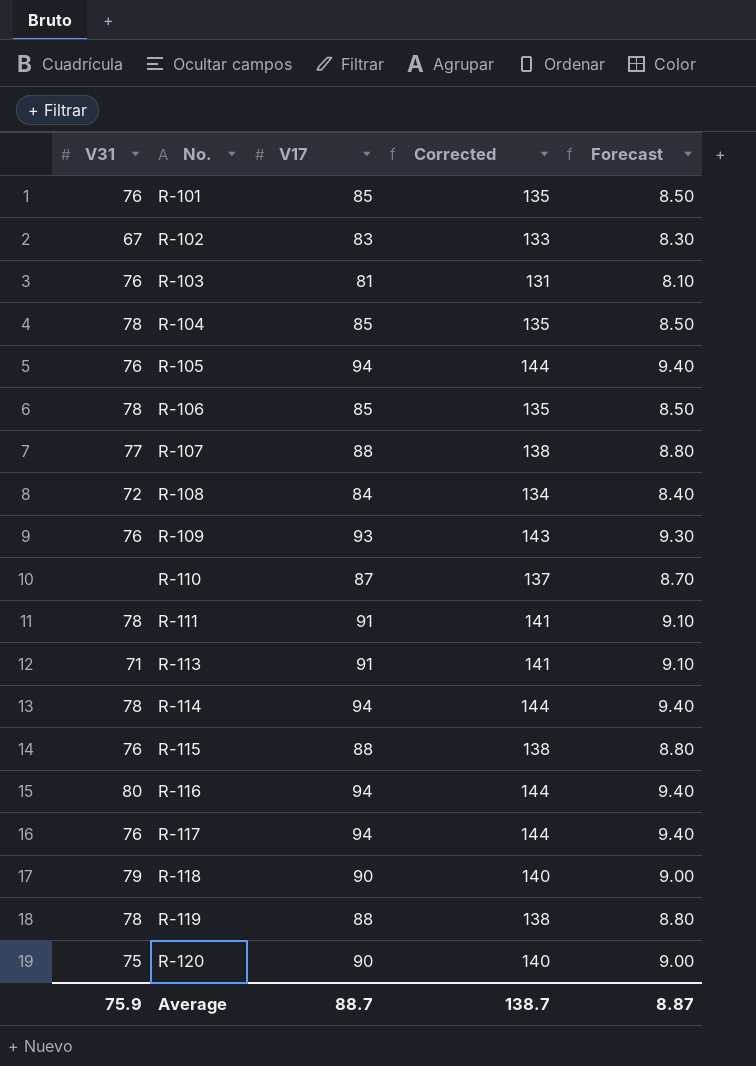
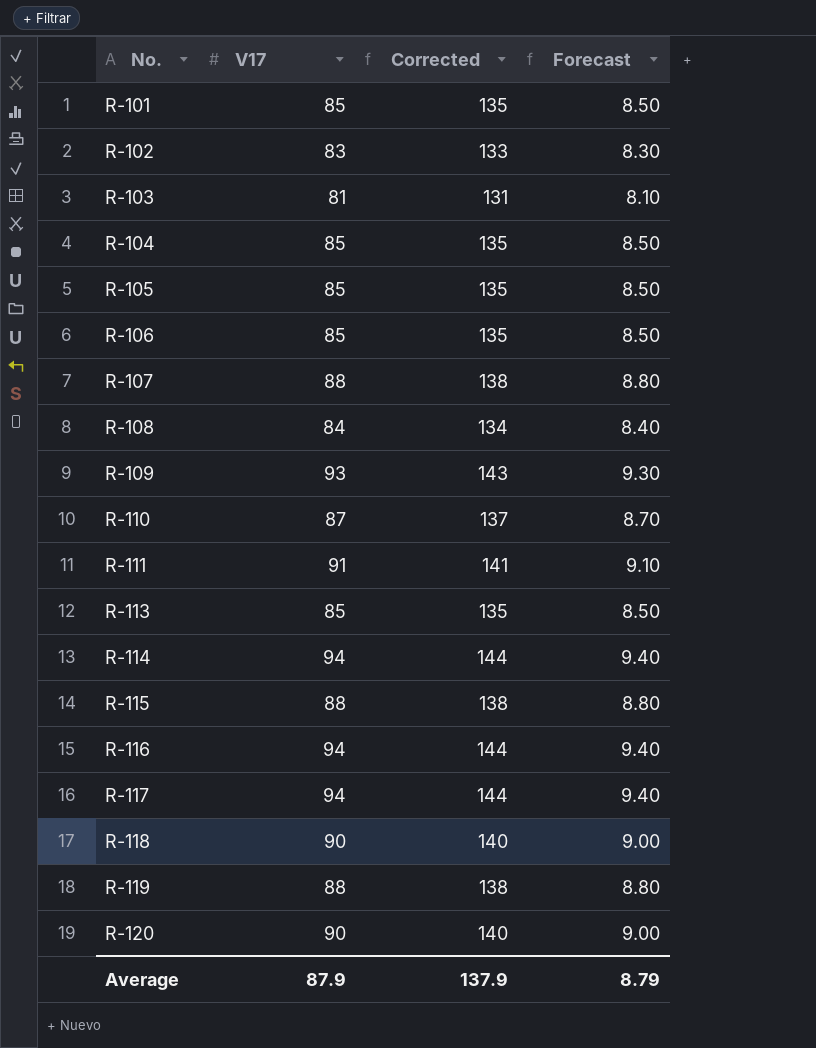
column V31 | position: 1 -> none
R-105 | V17: 94 -> 85
R-105 | Corrected: 144 -> 135
R-105 | Forecast: 9.40 -> 8.50
R-113 | V17: 91 -> 85
R-113 | Corrected: 141 -> 135
R-113 | Forecast: 9.10 -> 8.50
Average | V17: 88.7 -> 87.9
Average | Corrected: 138.7 -> 137.9
Average | Forecast: 8.87 -> 8.79

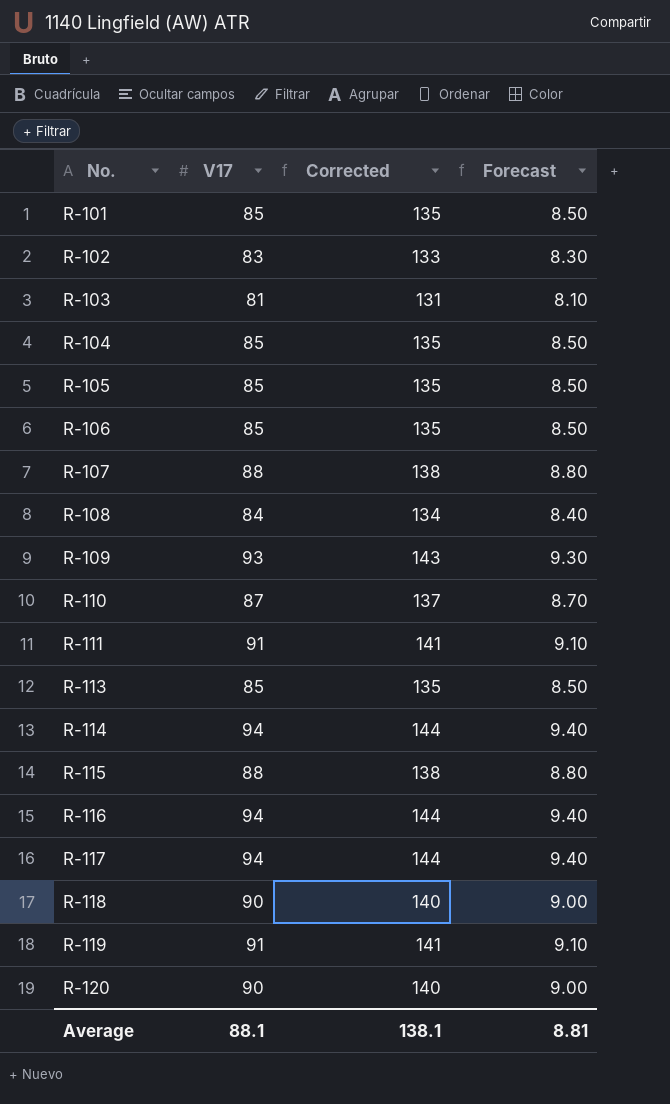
R-119 | V17: 88 -> 91
R-119 | Corrected: 138 -> 141
R-119 | Forecast: 8.80 -> 9.10
Average | V17: 87.9 -> 88.1
Average | Corrected: 137.9 -> 138.1
Average | Forecast: 8.79 -> 8.81

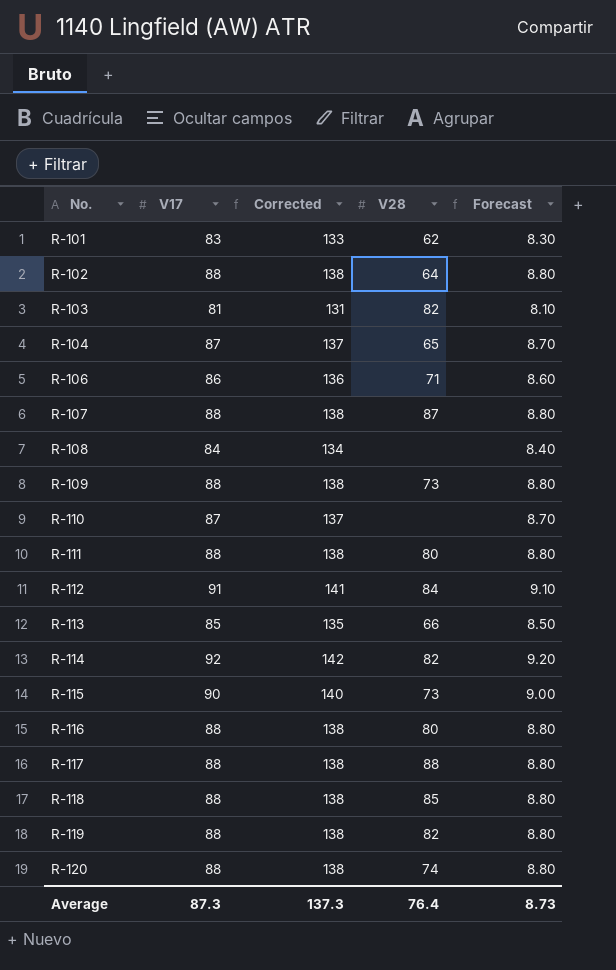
column V28 | position: none -> 4
row R-105: 85 | 135 | 8.50 -> none
R-101 | V17: 85 -> 83
R-101 | Corrected: 135 -> 133
R-101 | Forecast: 8.50 -> 8.30
R-102 | V17: 83 -> 88
R-102 | Corrected: 133 -> 138
R-102 | Forecast: 8.30 -> 8.80
R-104 | V17: 85 -> 87
R-104 | Corrected: 135 -> 137
R-104 | Forecast: 8.50 -> 8.70
R-106 | V17: 85 -> 86
R-106 | Corrected: 135 -> 136
R-106 | Forecast: 8.50 -> 8.60
R-109 | V17: 93 -> 88
R-109 | Corrected: 143 -> 138
R-109 | Forecast: 9.30 -> 8.80
R-111 | V17: 91 -> 88
R-111 | Corrected: 141 -> 138
R-111 | Forecast: 9.10 -> 8.80
row R-112: none -> 91 | 141 | 84 | 9.10
R-114 | V17: 94 -> 92
R-114 | Corrected: 144 -> 142
R-114 | Forecast: 9.40 -> 9.20
R-115 | V17: 88 -> 90
R-115 | Corrected: 138 -> 140
R-115 | Forecast: 8.80 -> 9.00
R-116 | V17: 94 -> 88
R-116 | Corrected: 144 -> 138
R-116 | Forecast: 9.40 -> 8.80
R-117 | V17: 94 -> 88
R-117 | Corrected: 144 -> 138
R-117 | Forecast: 9.40 -> 8.80
R-118 | V17: 90 -> 88
R-118 | Corrected: 140 -> 138
R-118 | Forecast: 9.00 -> 8.80
R-119 | V17: 91 -> 88
R-119 | Corrected: 141 -> 138
R-119 | Forecast: 9.10 -> 8.80
R-120 | V17: 90 -> 88
R-120 | Corrected: 140 -> 138
R-120 | Forecast: 9.00 -> 8.80
Average | V17: 88.1 -> 87.3
Average | Corrected: 138.1 -> 137.3
Average | Forecast: 8.81 -> 8.73

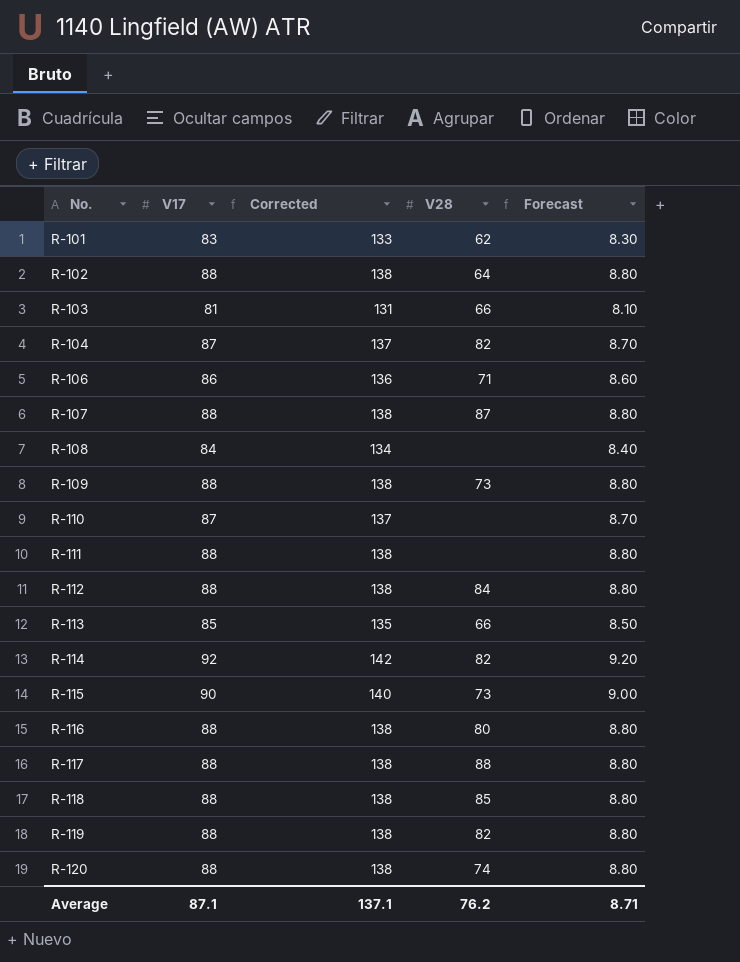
R-103 | V28: 82 -> 66
R-104 | V28: 65 -> 82
R-111 | V28: 80 -> none
R-112 | V17: 91 -> 88
R-112 | Corrected: 141 -> 138
R-112 | Forecast: 9.10 -> 8.80
Average | V17: 87.3 -> 87.1
Average | Corrected: 137.3 -> 137.1
Average | V28: 76.4 -> 76.2
Average | Forecast: 8.73 -> 8.71

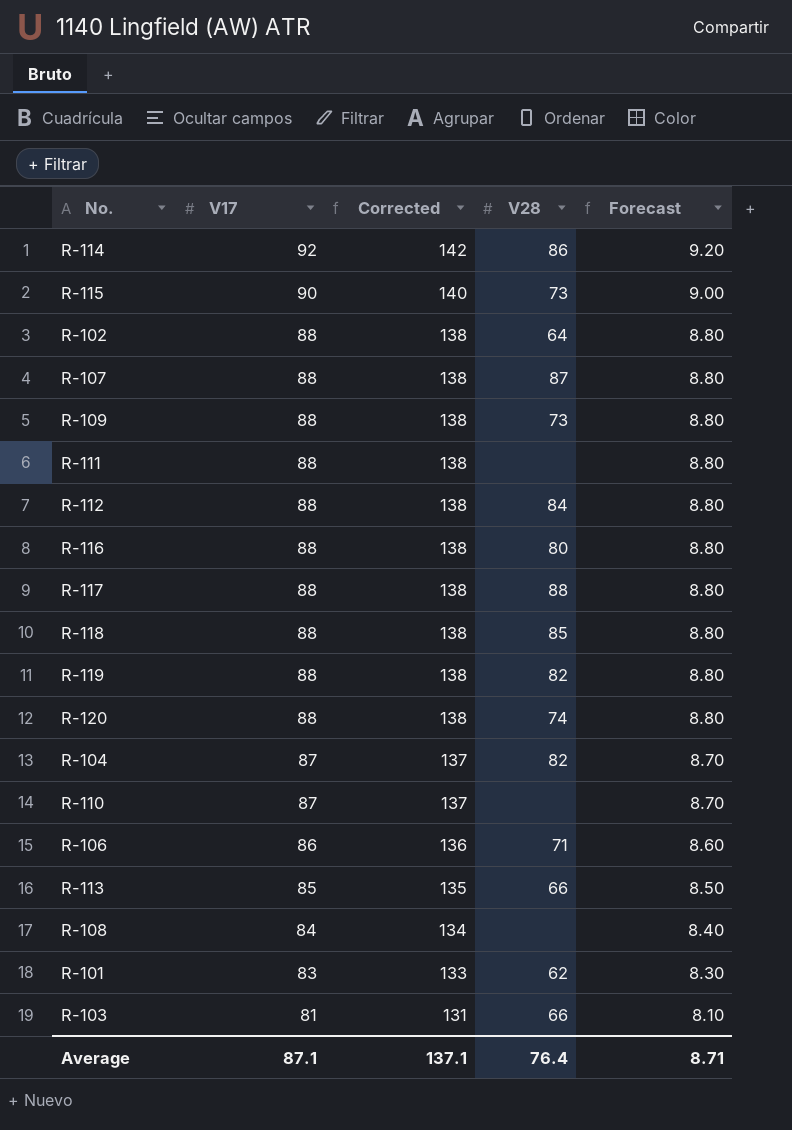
row order: No. ascending -> V17 descending
R-114 | V28: 82 -> 86
Average | V28: 76.2 -> 76.4

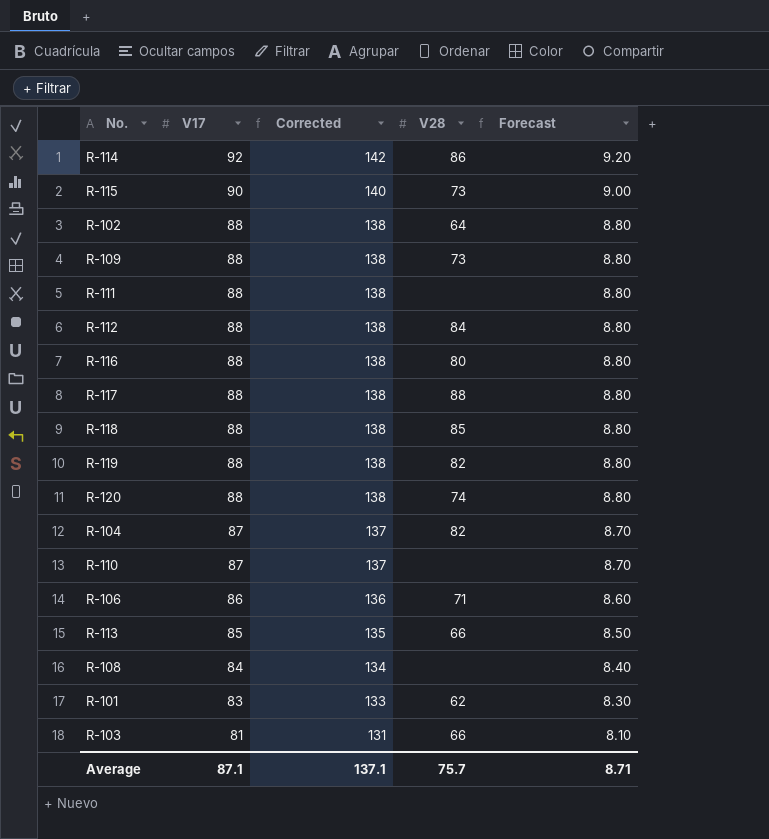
row R-107: 88 | 138 | 87 | 8.80 -> none
Average | V28: 76.4 -> 75.7

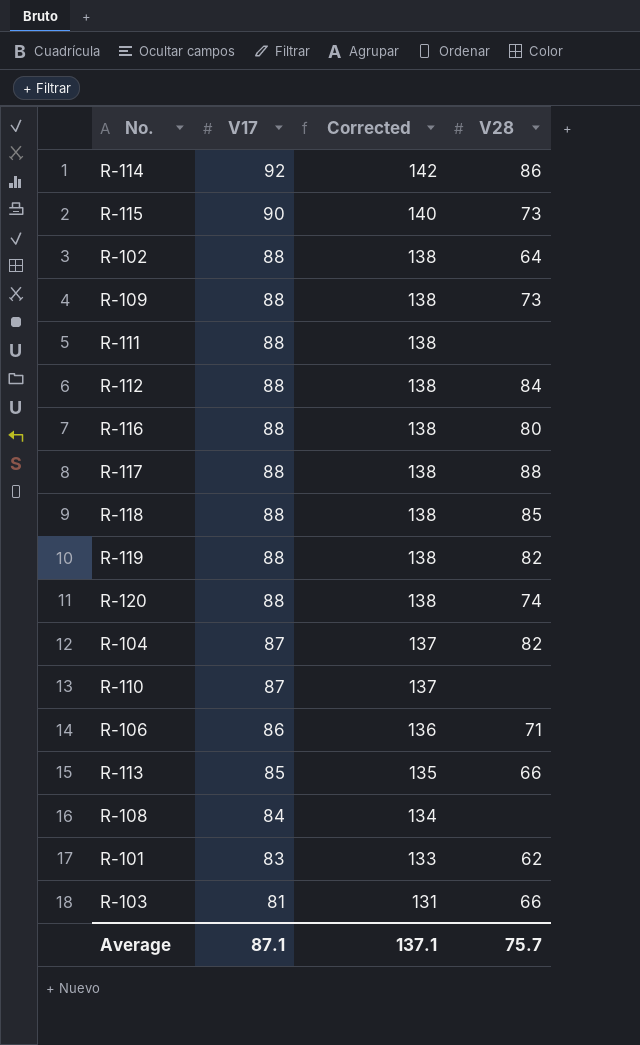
column Forecast | formula: [V17] * 0.1 -> none

